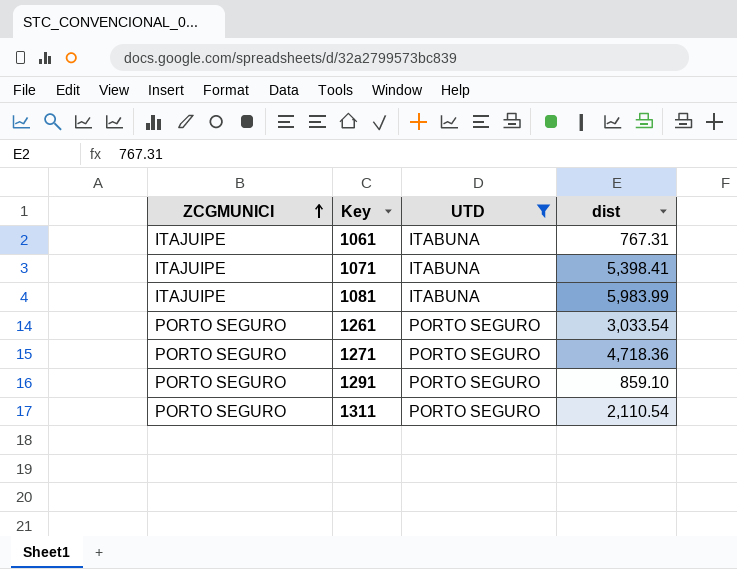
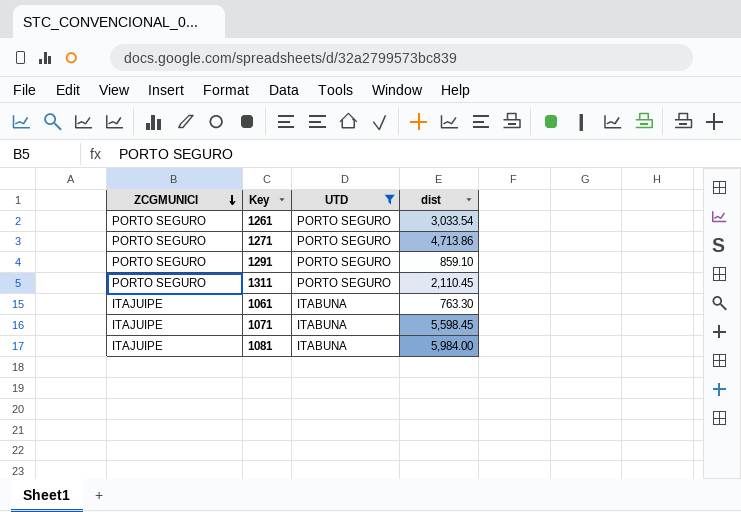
row order: ZCGMUNICI ascending -> ZCGMUNICI descending
1271 | dist: 4,718.36 -> 4,713.86
1311 | dist: 2,110.54 -> 2,110.45
1061 | dist: 767.31 -> 763.30
1071 | dist: 5,398.41 -> 5,598.45
1081 | dist: 5,983.99 -> 5,984.00

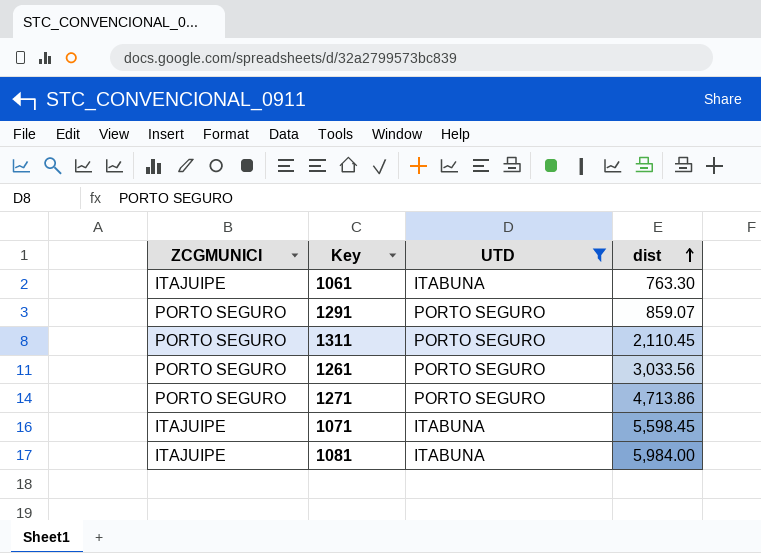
row order: ZCGMUNICI descending -> dist ascending
1291 | dist: 859.10 -> 859.07
1261 | dist: 3,033.54 -> 3,033.56

